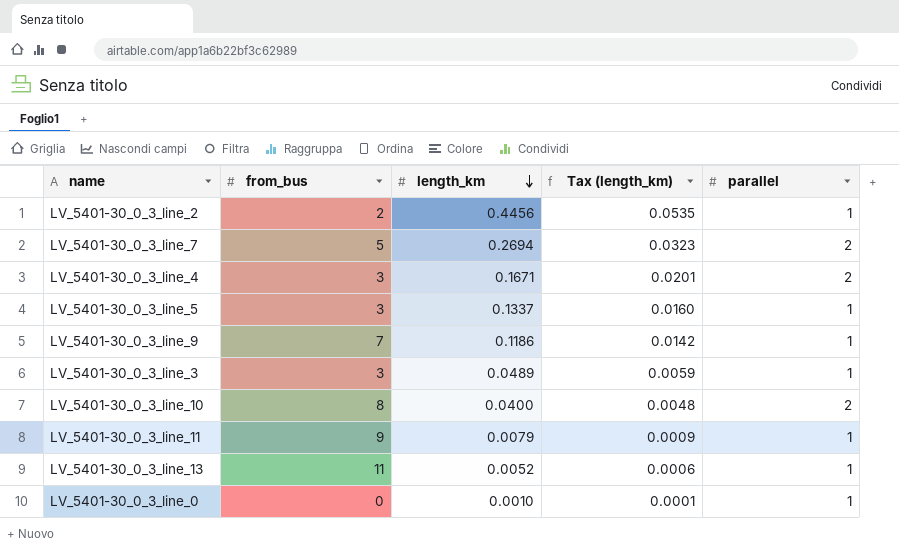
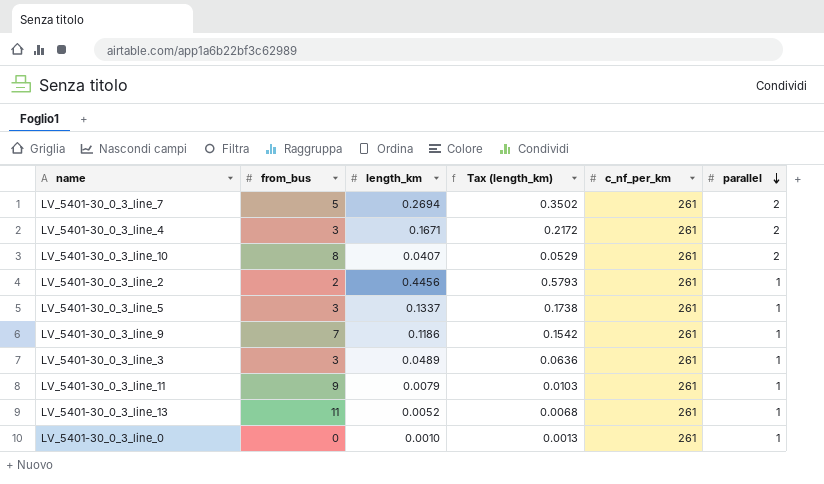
row order: length_km descending -> parallel descending
column Tax (length_km) | formula: [length_km] * 0.12 -> [length_km] * 1.3
column c_nf_per_km | position: none -> 5
LV_5401-30_0_3_line_10 | length_km: 0.0400 -> 0.0407

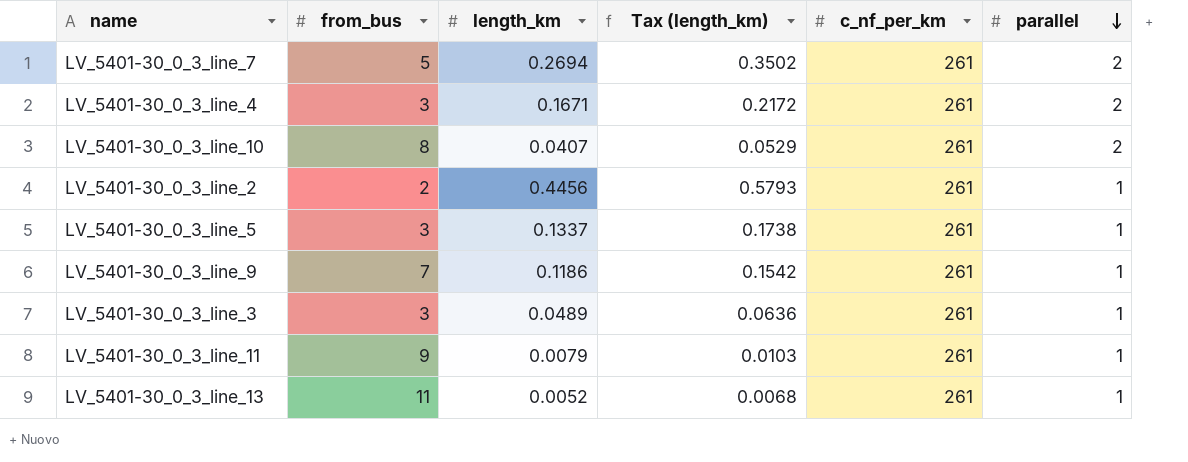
row LV_5401-30_0_3_line_0: 0 | 0.0010 | 0.0013 | 261 | 1 -> none

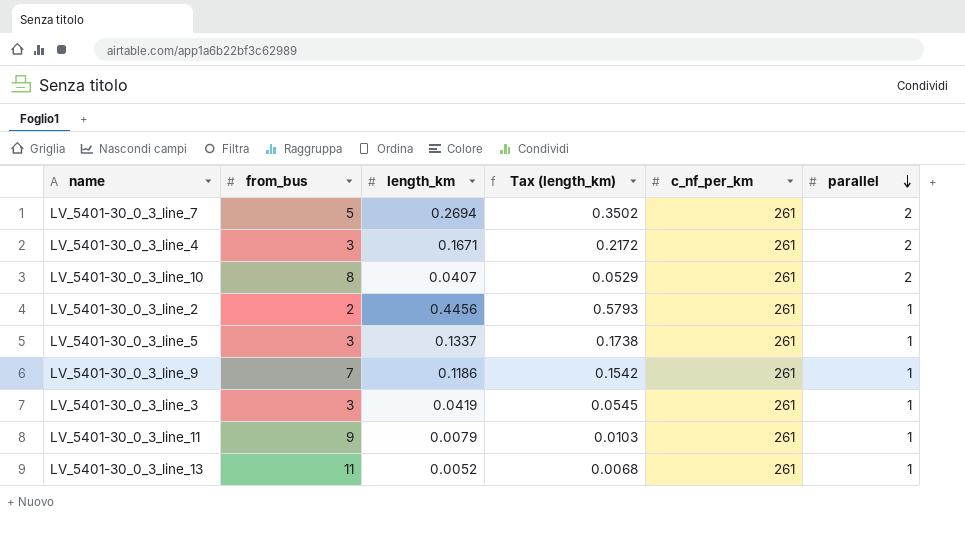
LV_5401-30_0_3_line_3 | length_km: 0.0489 -> 0.0419
LV_5401-30_0_3_line_3 | Tax (length_km): 0.0636 -> 0.0545

